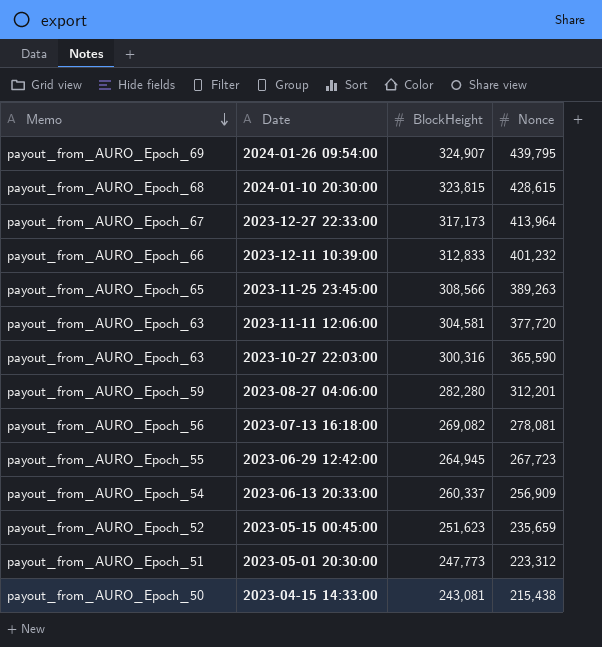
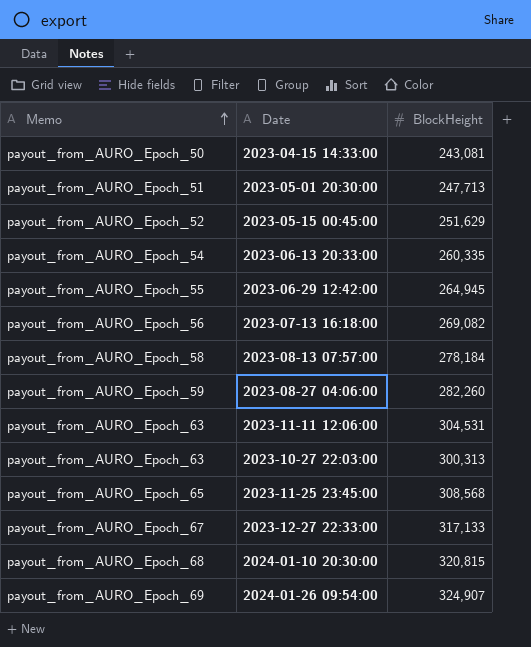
row order: Memo descending -> Memo ascending
column Nonce | position: 4 -> none
row 2023-12-11 10:39:00: payout_from_AURO_Epoch_66 | 312,833 | 401,232 -> none
2023-05-01 20:30:00 | BlockHeight: 247,773 -> 247,713
2023-05-15 00:45:00 | BlockHeight: 251,623 -> 251,629
2023-06-13 20:33:00 | BlockHeight: 260,337 -> 260,335
row 2023-08-13 07:57:00: none -> payout_from_AURO_Epoch_58 | 278,184
2023-08-27 04:06:00 | BlockHeight: 282,280 -> 282,260
2023-11-11 12:06:00 | BlockHeight: 304,581 -> 304,531
2023-10-27 22:03:00 | BlockHeight: 300,316 -> 300,313
2023-11-25 23:45:00 | BlockHeight: 308,566 -> 308,568
2023-12-27 22:33:00 | BlockHeight: 317,173 -> 317,133
2024-01-10 20:30:00 | BlockHeight: 323,815 -> 320,815

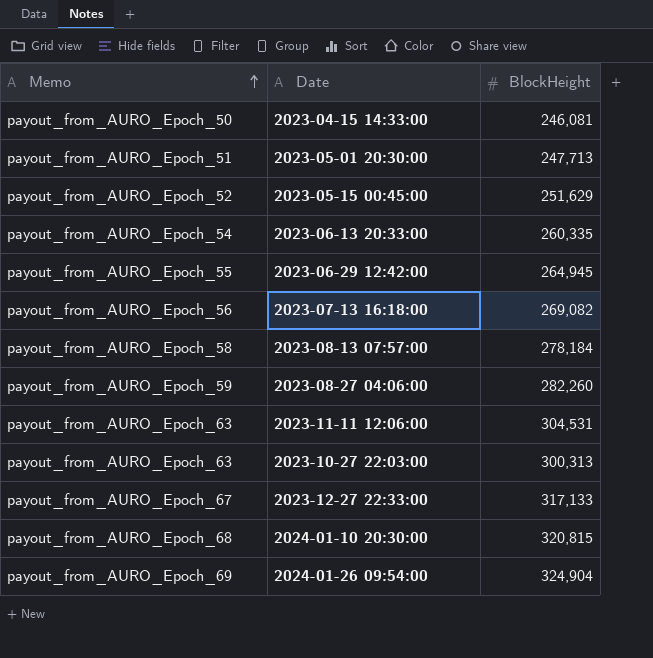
row 2023-11-25 23:45:00: payout_from_AURO_Epoch_65 | 308,568 -> none
2023-04-15 14:33:00 | BlockHeight: 243,081 -> 246,081
2024-01-26 09:54:00 | BlockHeight: 324,907 -> 324,904

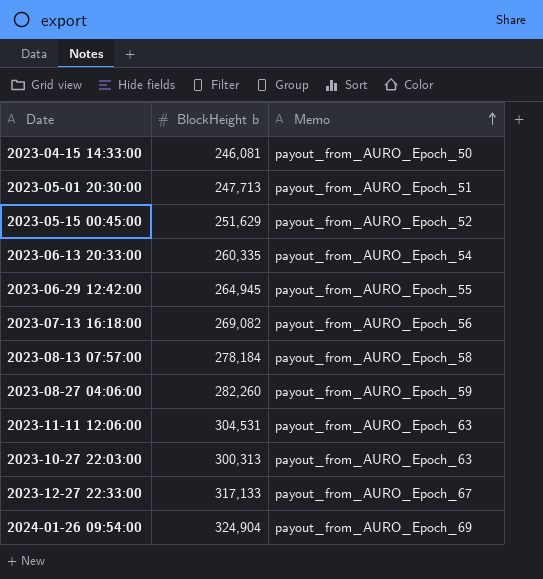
column name: BlockHeight -> BlockHeight b
column Memo | position: 1 -> 3
row 2024-01-10 20:30:00: payout_from_AURO_Epoch_68 | 320,815 -> none

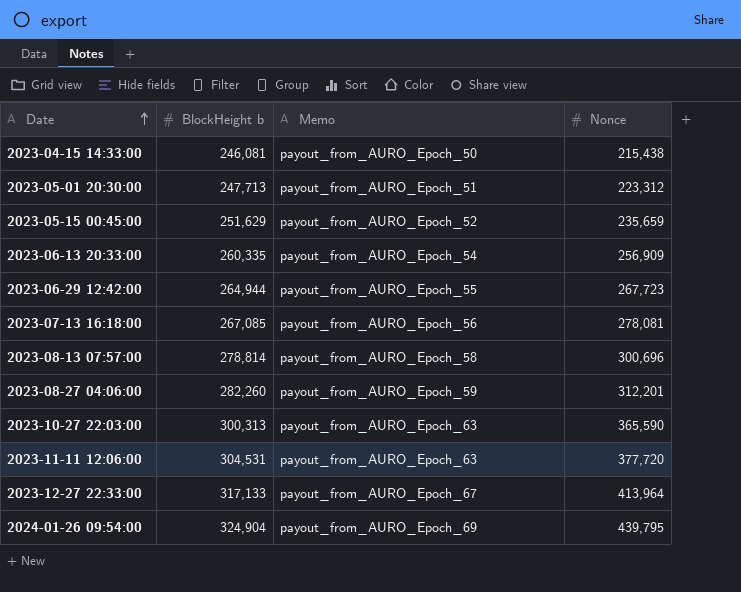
row order: Memo ascending -> Date ascending
column Nonce | position: none -> 4
2023-06-29 12:42:00 | BlockHeight b: 264,945 -> 264,944
2023-07-13 16:18:00 | BlockHeight b: 269,082 -> 267,085
2023-08-13 07:57:00 | BlockHeight b: 278,184 -> 278,814

